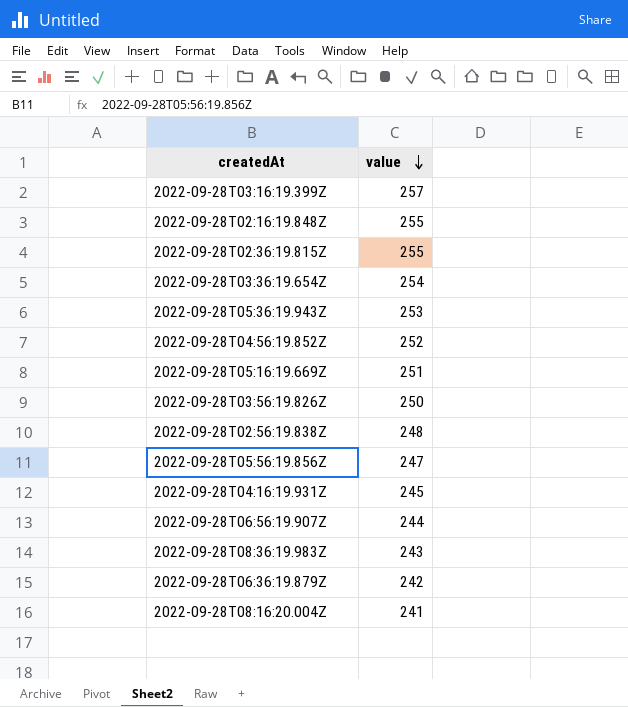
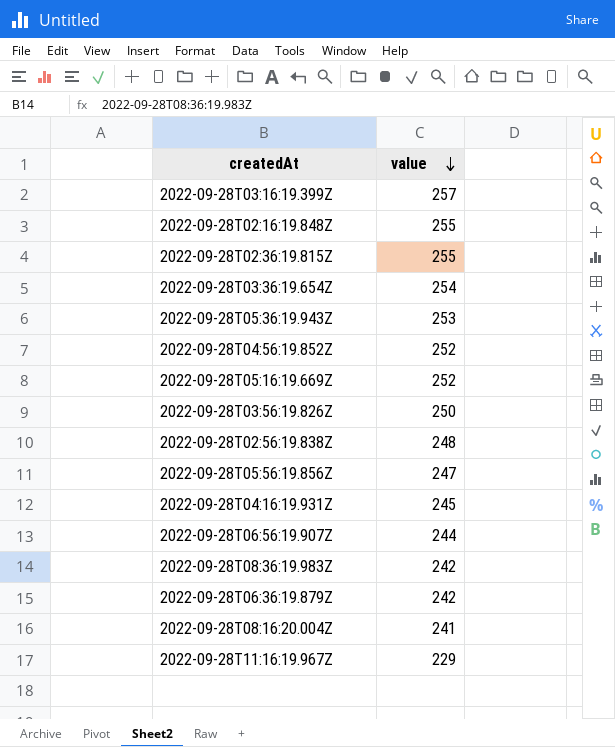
2022-09-28T05:16:19.669Z | value: 251 -> 252
2022-09-28T08:36:19.983Z | value: 243 -> 242
row 2022-09-28T11:16:19.967Z: none -> 229

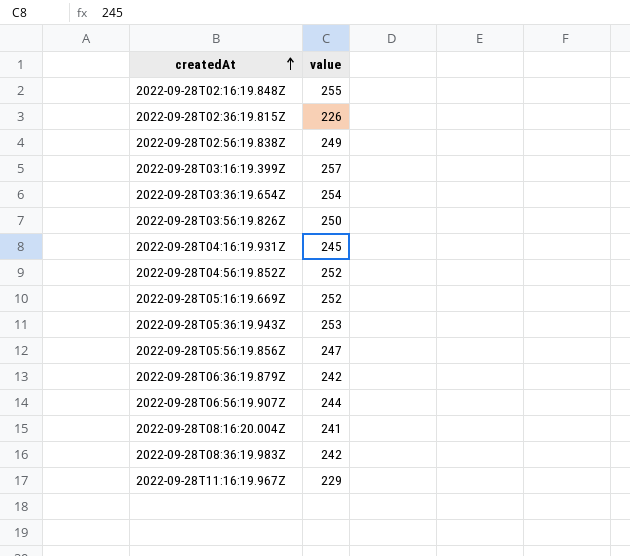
row order: value descending -> createdAt ascending
2022-09-28T02:36:19.815Z | value: 255 -> 226
2022-09-28T02:56:19.838Z | value: 248 -> 249

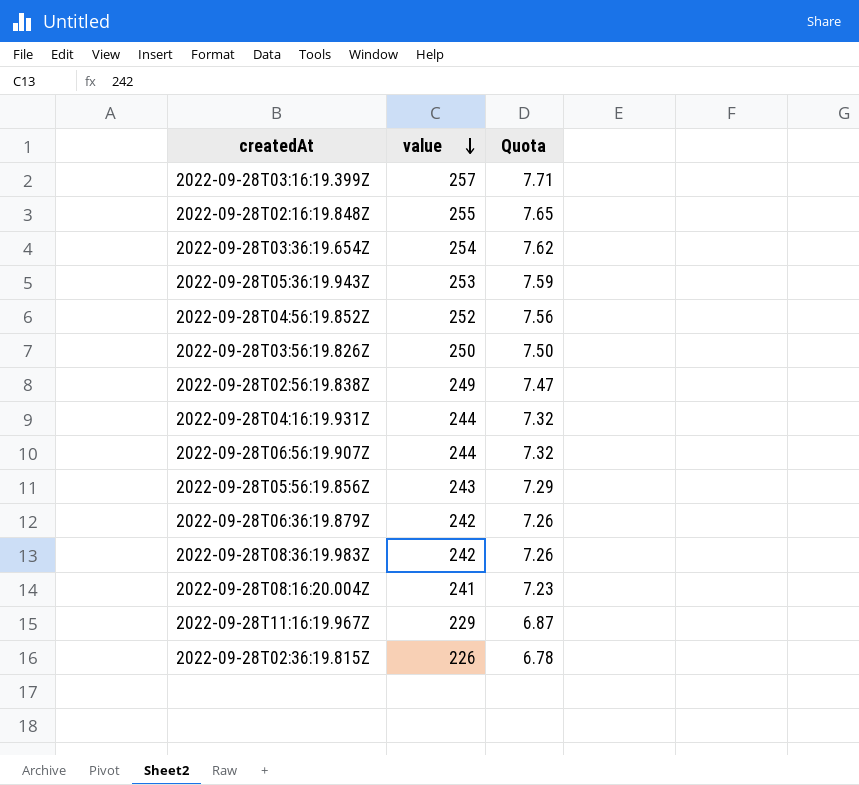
row order: createdAt ascending -> value descending
column Quota | formula: none -> [value] * 0.03
row 2022-09-28T05:16:19.669Z: 252 -> none
2022-09-28T04:16:19.931Z | value: 245 -> 244
2022-09-28T05:56:19.856Z | value: 247 -> 243

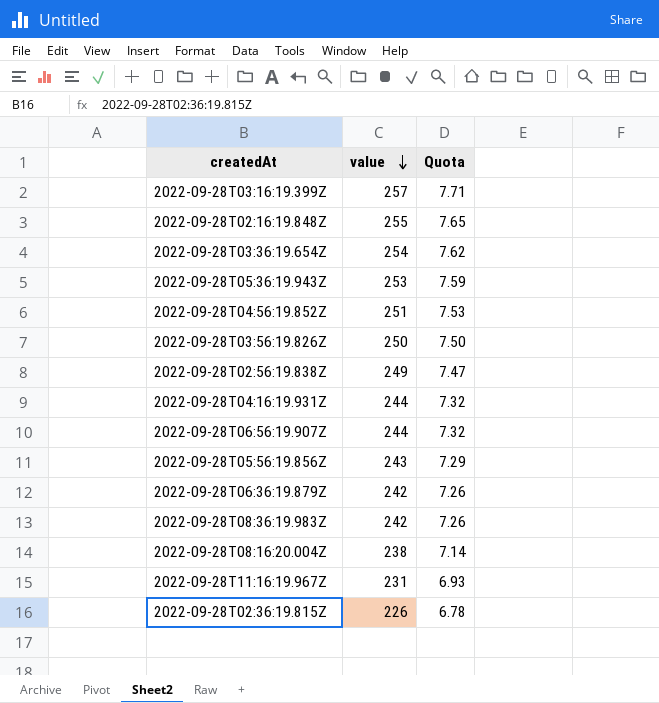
2022-09-28T04:56:19.852Z | value: 252 -> 251
2022-09-28T04:56:19.852Z | Quota: 7.56 -> 7.53
2022-09-28T08:16:20.004Z | value: 241 -> 238
2022-09-28T08:16:20.004Z | Quota: 7.23 -> 7.14
2022-09-28T11:16:19.967Z | value: 229 -> 231
2022-09-28T11:16:19.967Z | Quota: 6.87 -> 6.93

